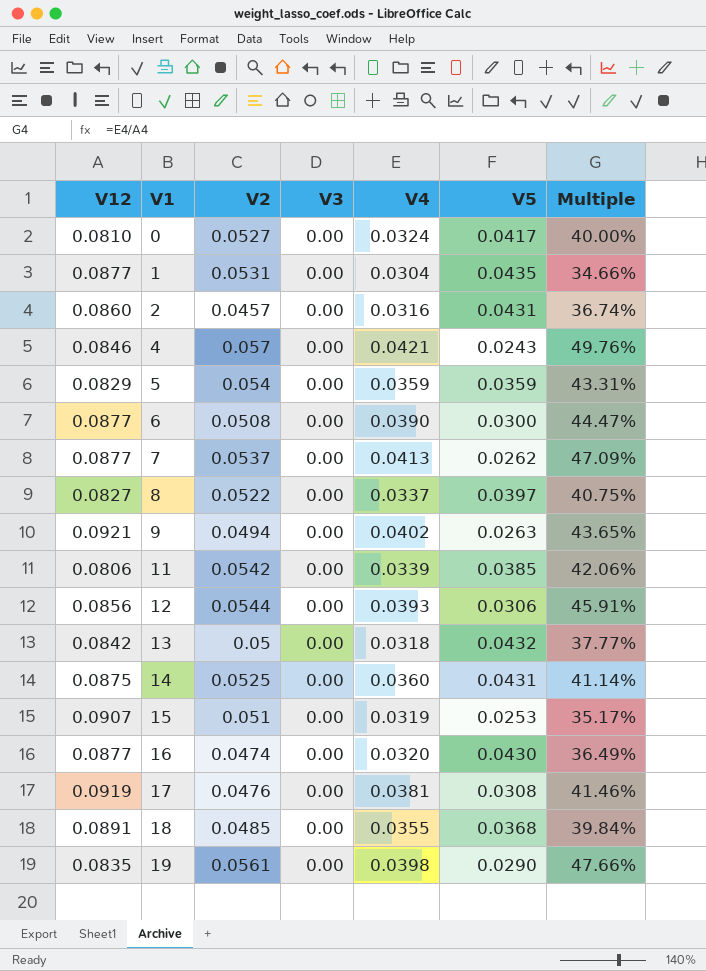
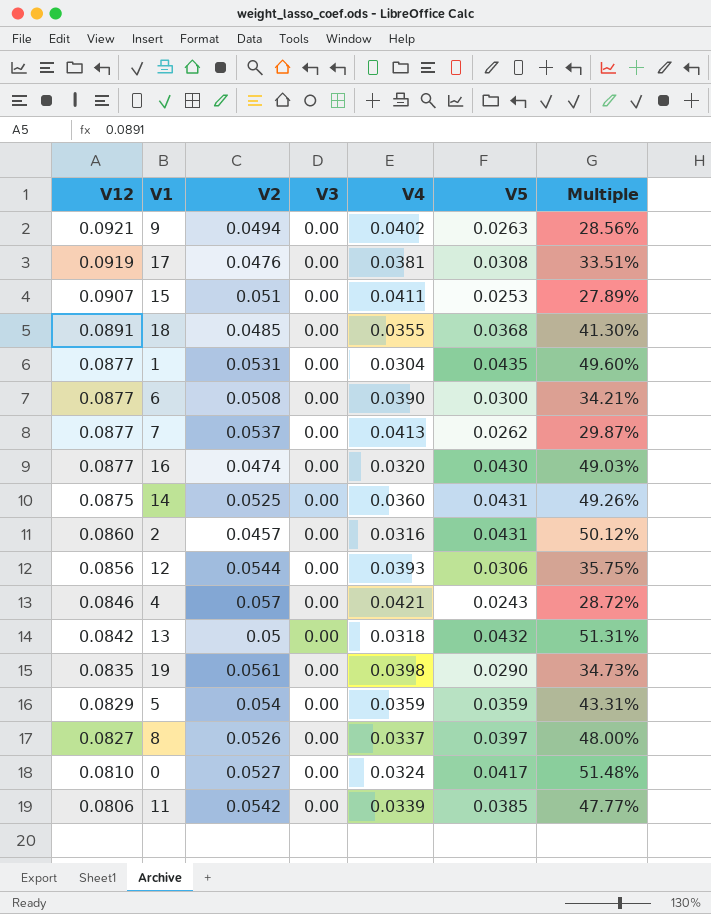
row order: V1 ascending -> V12 descending
column Multiple | formula: [V4] / [V12] -> [V5] / [V12]
15 | V4: 0.0319 -> 0.0411
8 | V2: 0.0522 -> 0.0526

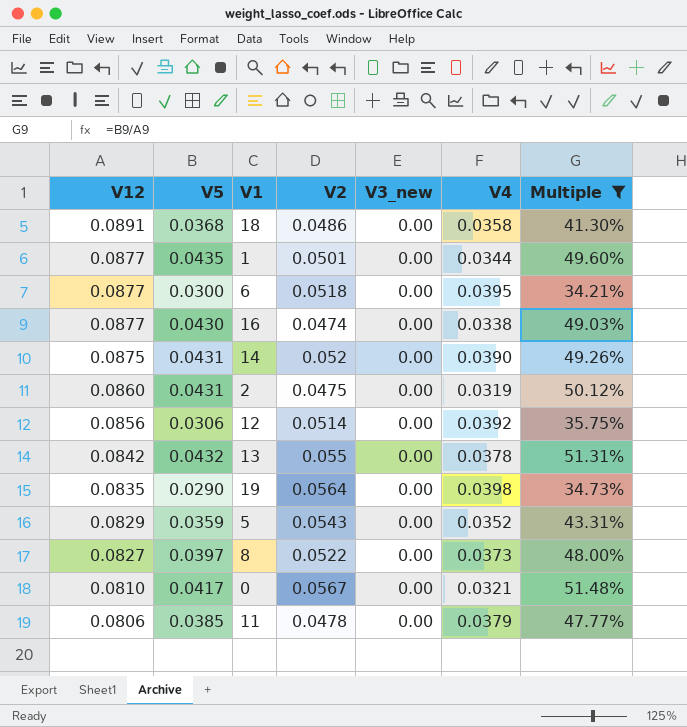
filter: none -> Multiple >= 34.21%
column V5 | position: 6 -> 2
column name: V3 -> V3_new
18 | V2: 0.0485 -> 0.0486
18 | V4: 0.0355 -> 0.0358
1 | V2: 0.0531 -> 0.0501
1 | V4: 0.0304 -> 0.0344
6 | V2: 0.0508 -> 0.0518
6 | V4: 0.0390 -> 0.0395
16 | V4: 0.0320 -> 0.0338
14 | V2: 0.0525 -> 0.052
14 | V4: 0.0360 -> 0.0390
2 | V2: 0.0457 -> 0.0475
2 | V4: 0.0316 -> 0.0319
12 | V2: 0.0544 -> 0.0514
12 | V4: 0.0393 -> 0.0392
13 | V2: 0.05 -> 0.055
13 | V4: 0.0318 -> 0.0378
19 | V2: 0.0561 -> 0.0564
5 | V2: 0.054 -> 0.0543
5 | V4: 0.0359 -> 0.0352
8 | V2: 0.0526 -> 0.0522
8 | V4: 0.0337 -> 0.0373
0 | V2: 0.0527 -> 0.0567
0 | V4: 0.0324 -> 0.0321
11 | V2: 0.0542 -> 0.0478
11 | V4: 0.0339 -> 0.0379

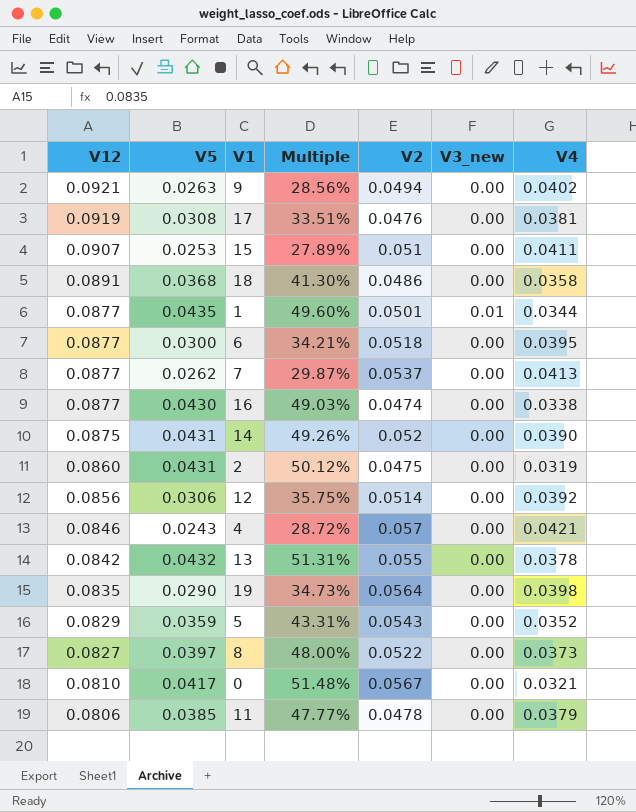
filter: Multiple >= 34.21% -> none
column Multiple | position: 7 -> 4
1 | V3_new: 0.00 -> 0.01

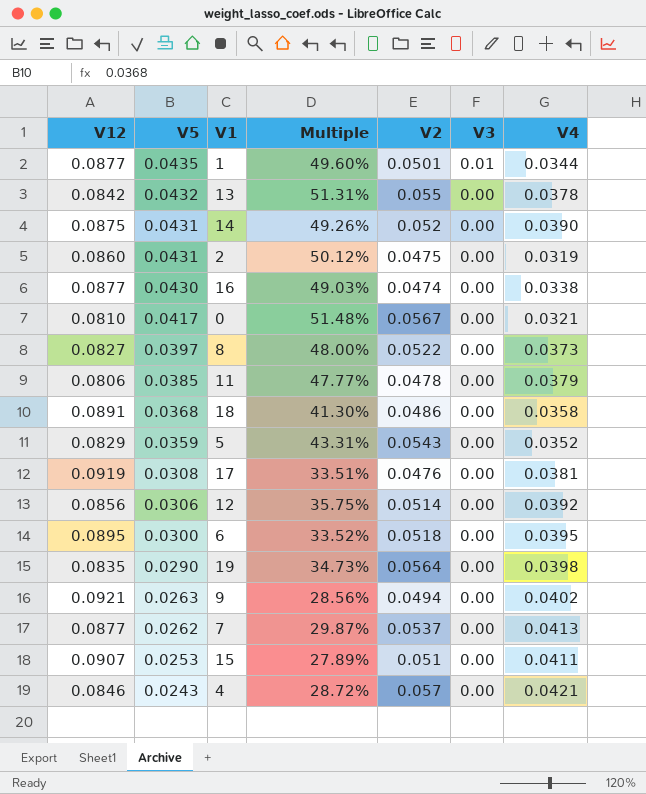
row order: V12 descending -> V5 descending
column name: V3_new -> V3
6 | V12: 0.0877 -> 0.0895
6 | Multiple: 34.21% -> 33.52%

